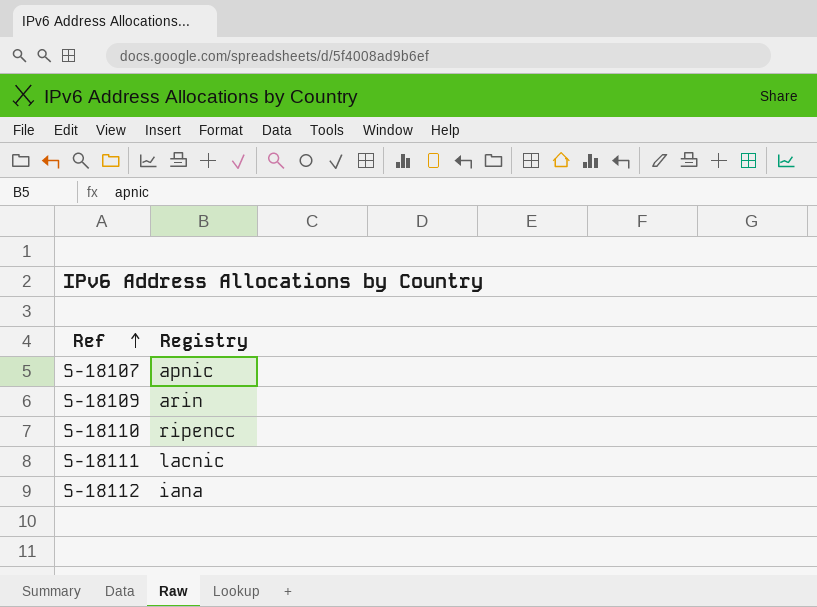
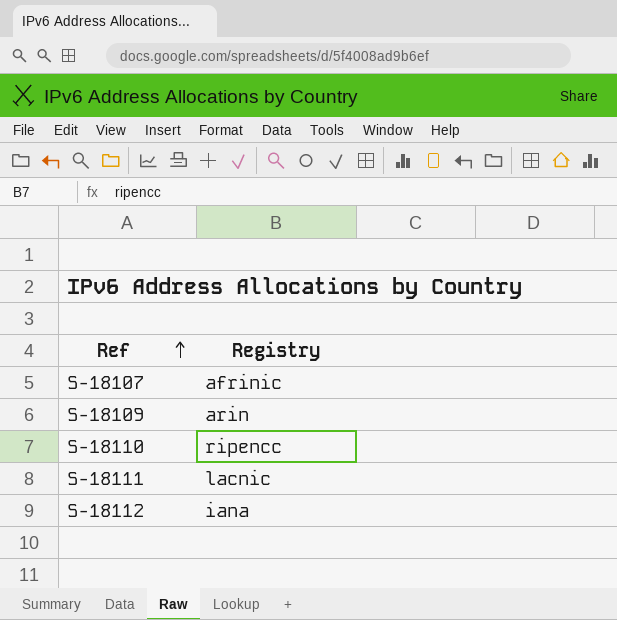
S-18107 | Registry: apnic -> afrinic

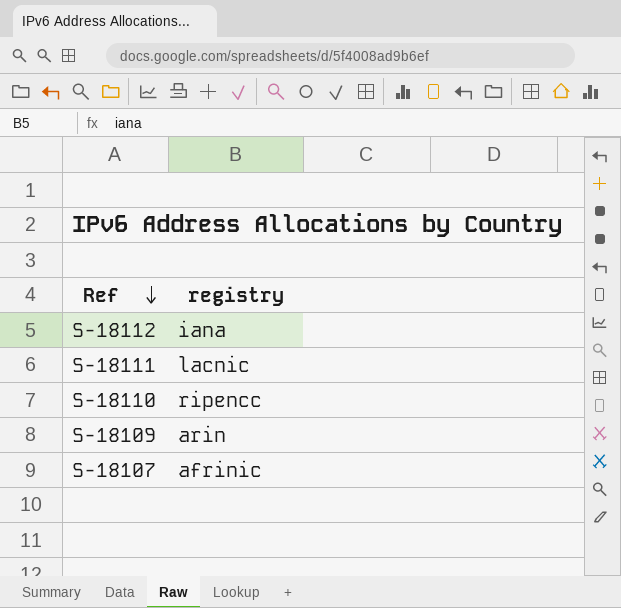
row order: Ref ascending -> Ref descending
column name: Registry -> registry

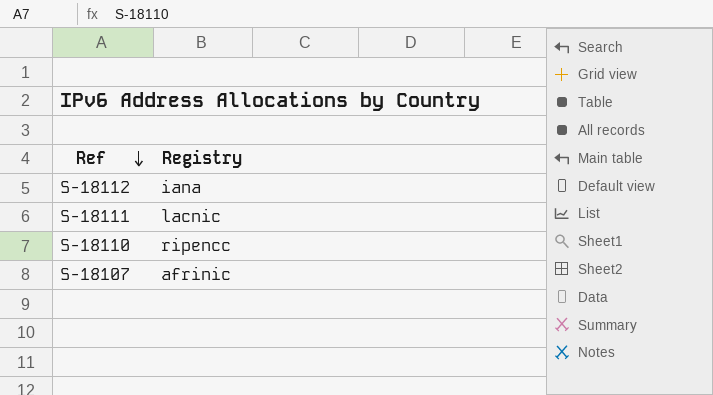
column name: registry -> Registry
row S-18109: arin -> none

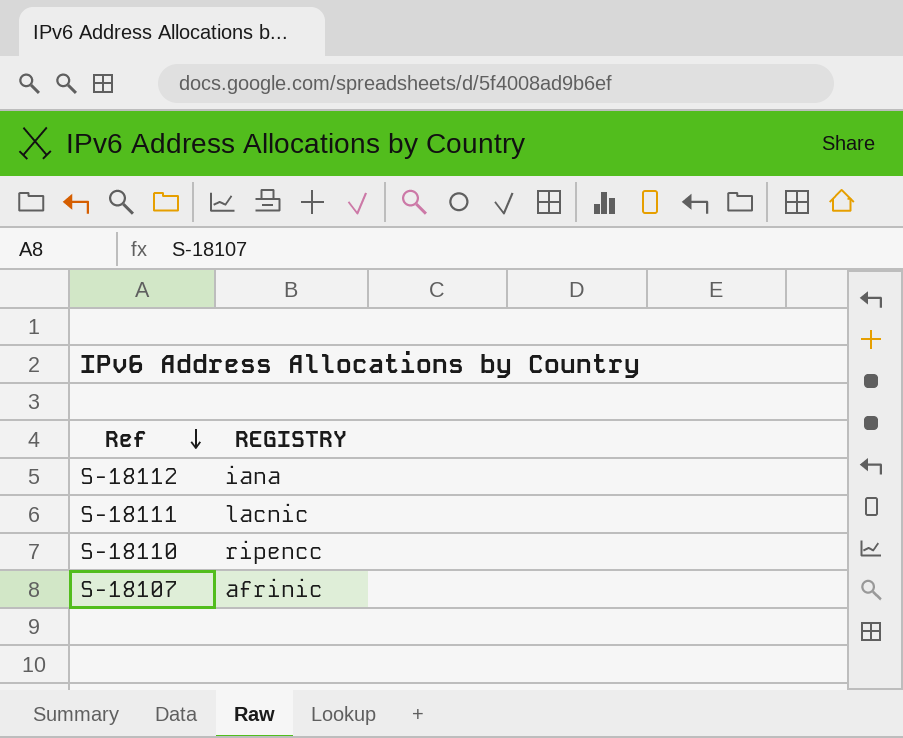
column name: Registry -> REGISTRY

